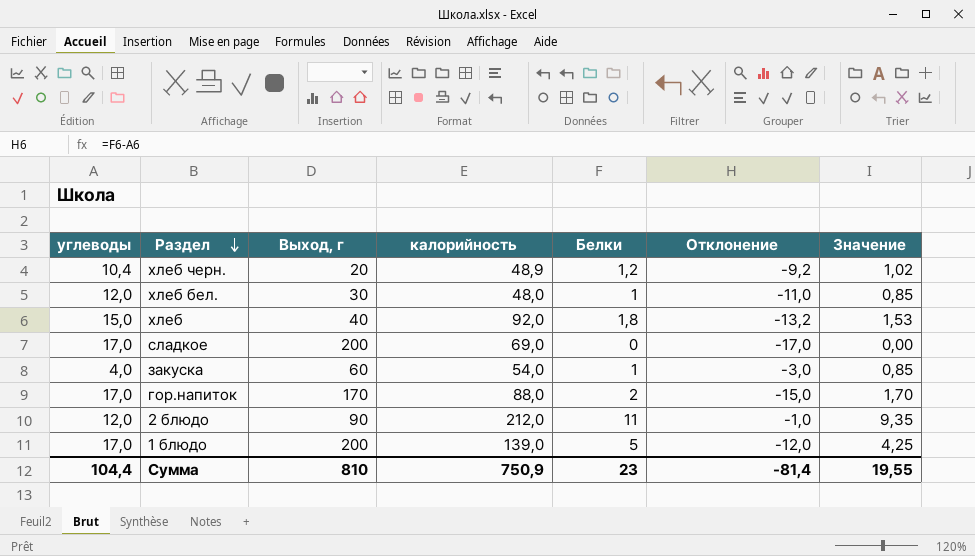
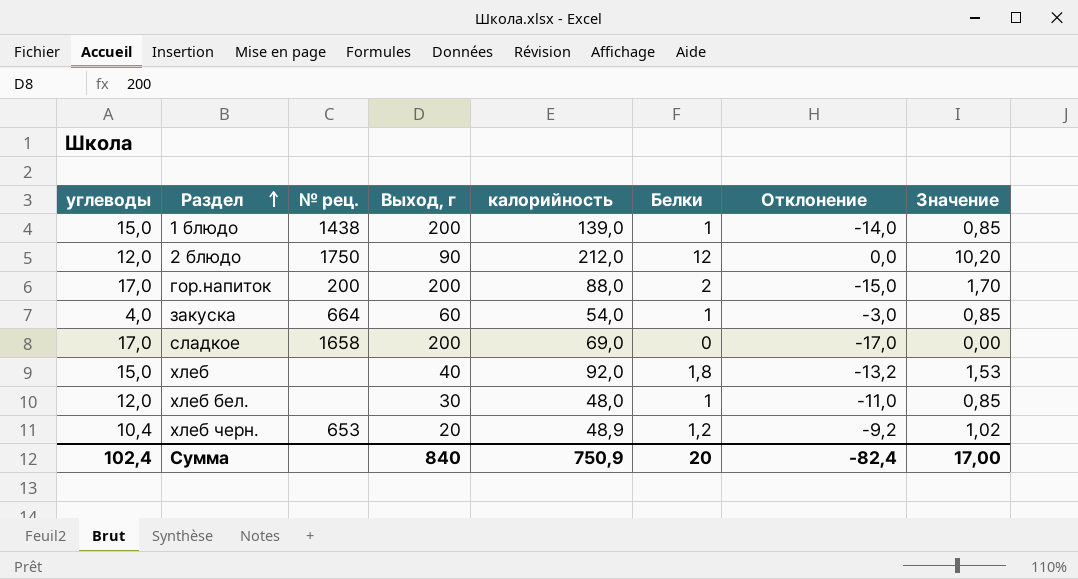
row order: Раздел descending -> Раздел ascending
column № рец. | position: none -> 3
1 блюдо | углеводы: 17,0 -> 15,0
1 блюдо | Белки: 5 -> 1
1 блюдо | Отклонение: -12,0 -> -14,0
1 блюдо | Значение: 4,25 -> 0,85
2 блюдо | Белки: 11 -> 12
2 блюдо | Отклонение: -1,0 -> 0,0
2 блюдо | Значение: 9,35 -> 10,20
гор.напиток | Выход, г: 170 -> 200
Сумма | углеводы: 104,4 -> 102,4
Сумма | Выход, г: 810 -> 840
Сумма | Белки: 23 -> 20
Сумма | Отклонение: -81,4 -> -82,4
Сумма | Значение: 19,55 -> 17,00

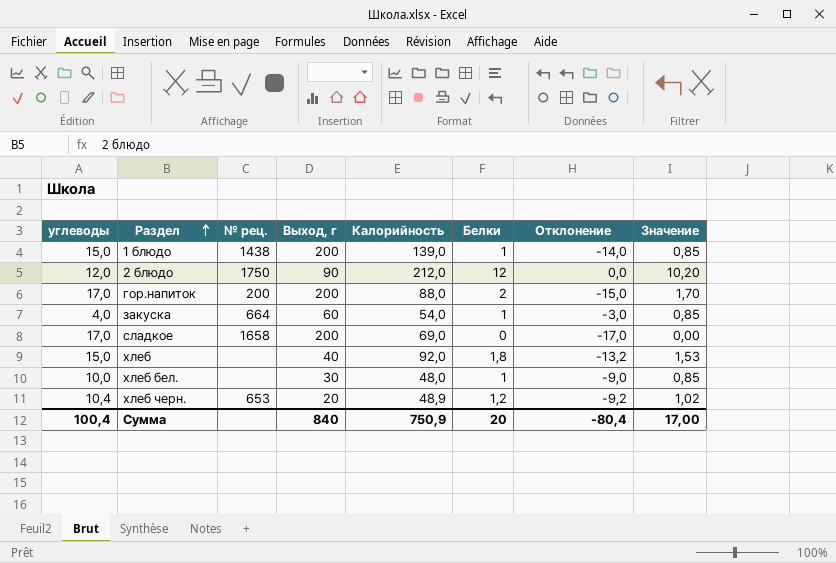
column name: калорийность -> Калорийность
хлеб бел. | углеводы: 12,0 -> 10,0
хлеб бел. | Отклонение: -11,0 -> -9,0
Сумма | углеводы: 102,4 -> 100,4
Сумма | Отклонение: -82,4 -> -80,4

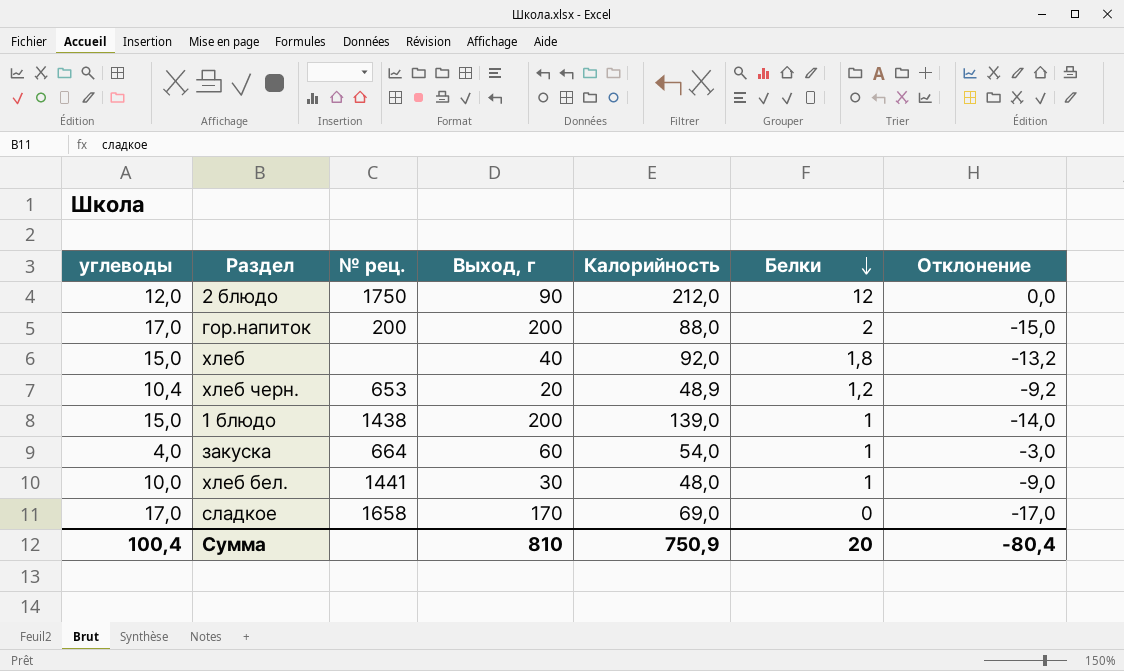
row order: Раздел ascending -> Белки descending
column Значение | formula: [Белки] * 0,85 -> none
хлеб бел. | № рец.: none -> 1441
сладкое | Выход, г: 200 -> 170
Сумма | Выход, г: 840 -> 810

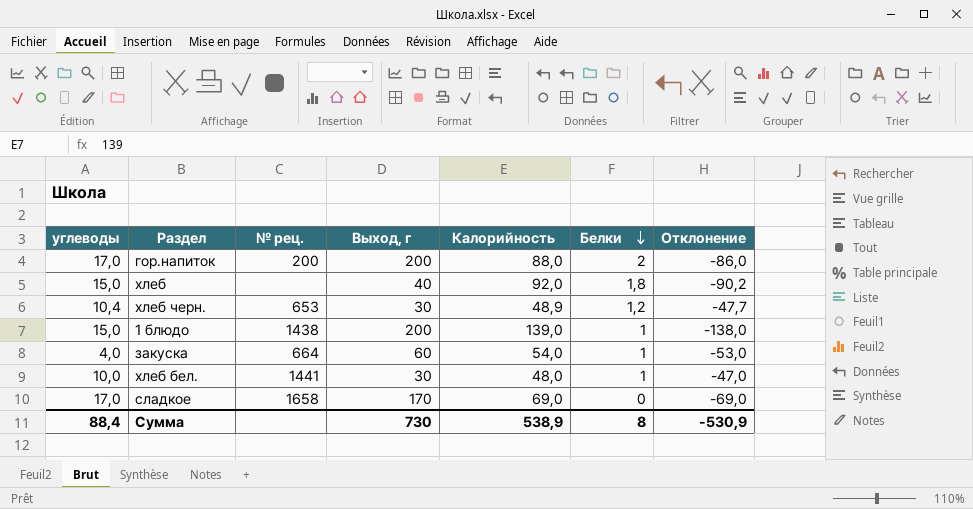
column Отклонение | formula: [Белки] - [углеводы] -> [Белки] - [Калорийность]
row 2 блюдо: 12,0 | 1750 | 90 | 212,0 | 12 | 0,0 -> none
хлеб черн. | Выход, г: 20 -> 30
Сумма | углеводы: 100,4 -> 88,4
Сумма | Выход, г: 810 -> 730
Сумма | Калорийность: 750,9 -> 538,9
Сумма | Белки: 20 -> 8
Сумма | Отклонение: -80,4 -> -530,9

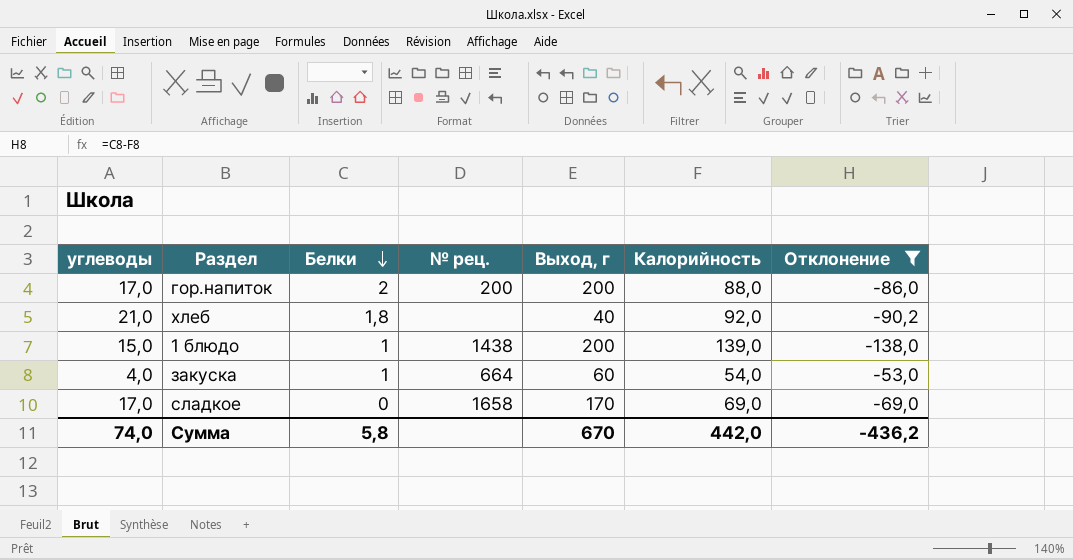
filter: none -> Отклонение <= -53,0
column Белки | position: 6 -> 3
хлеб | углеводы: 15,0 -> 21,0
Сумма | углеводы: 88,4 -> 74,0
Сумма | Белки: 8 -> 5,8
Сумма | Выход, г: 730 -> 670
Сумма | Калорийность: 538,9 -> 442,0
Сумма | Отклонение: -530,9 -> -436,2

